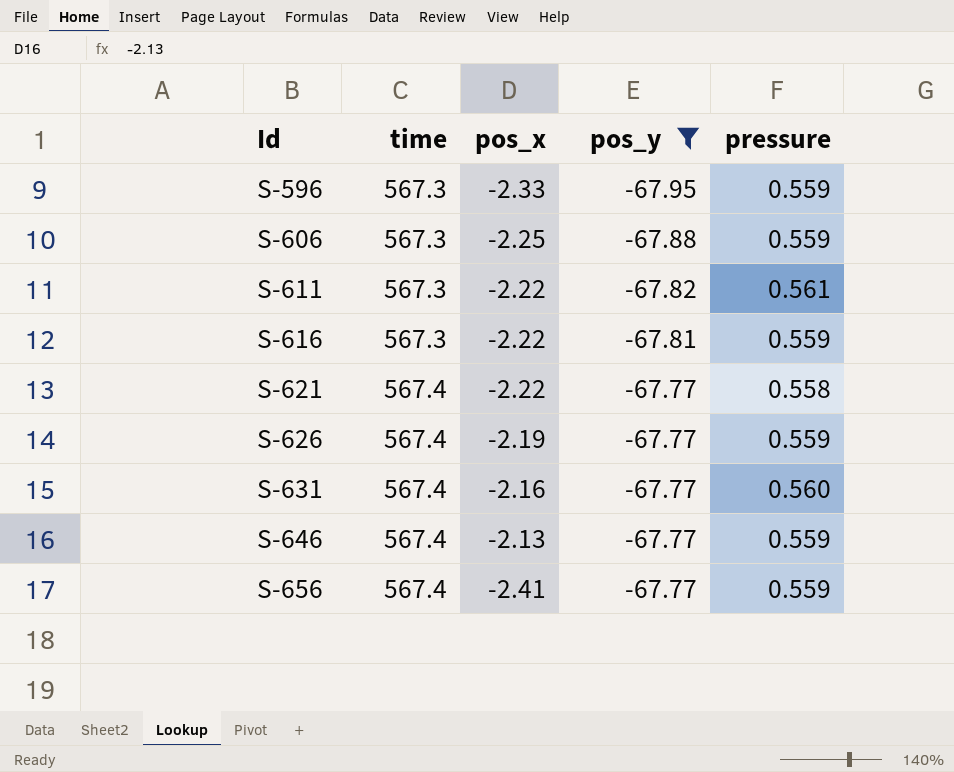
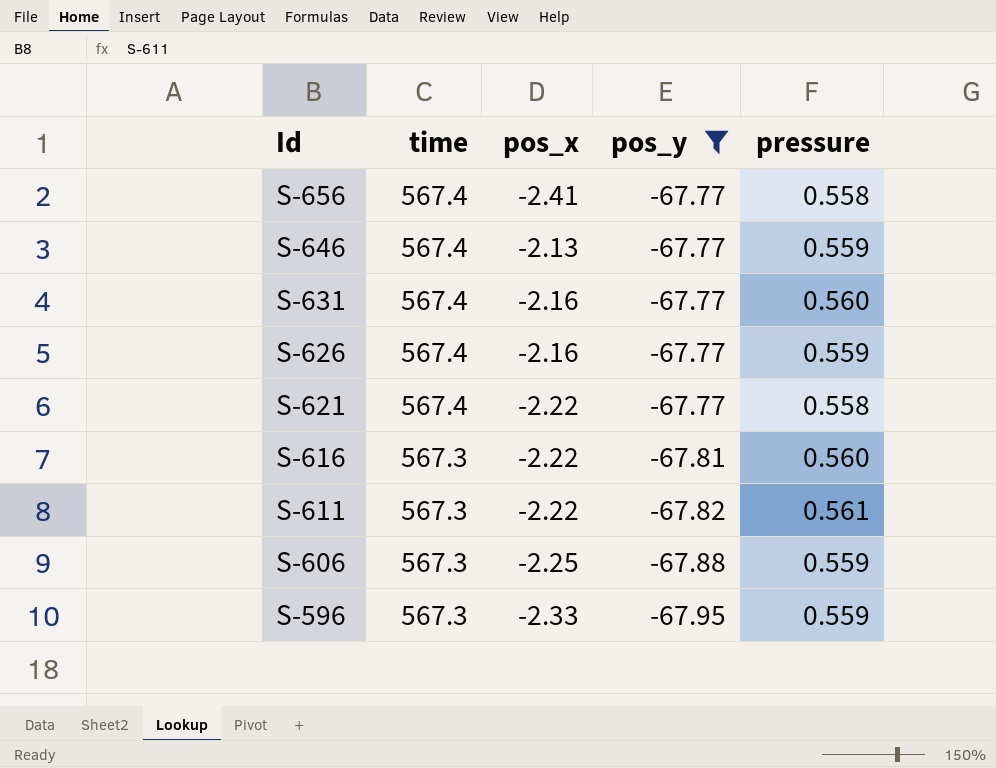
row order: Id ascending -> Id descending
S-656 | pressure: 0.559 -> 0.558
S-626 | pos_x: -2.19 -> -2.16
S-616 | pressure: 0.559 -> 0.560

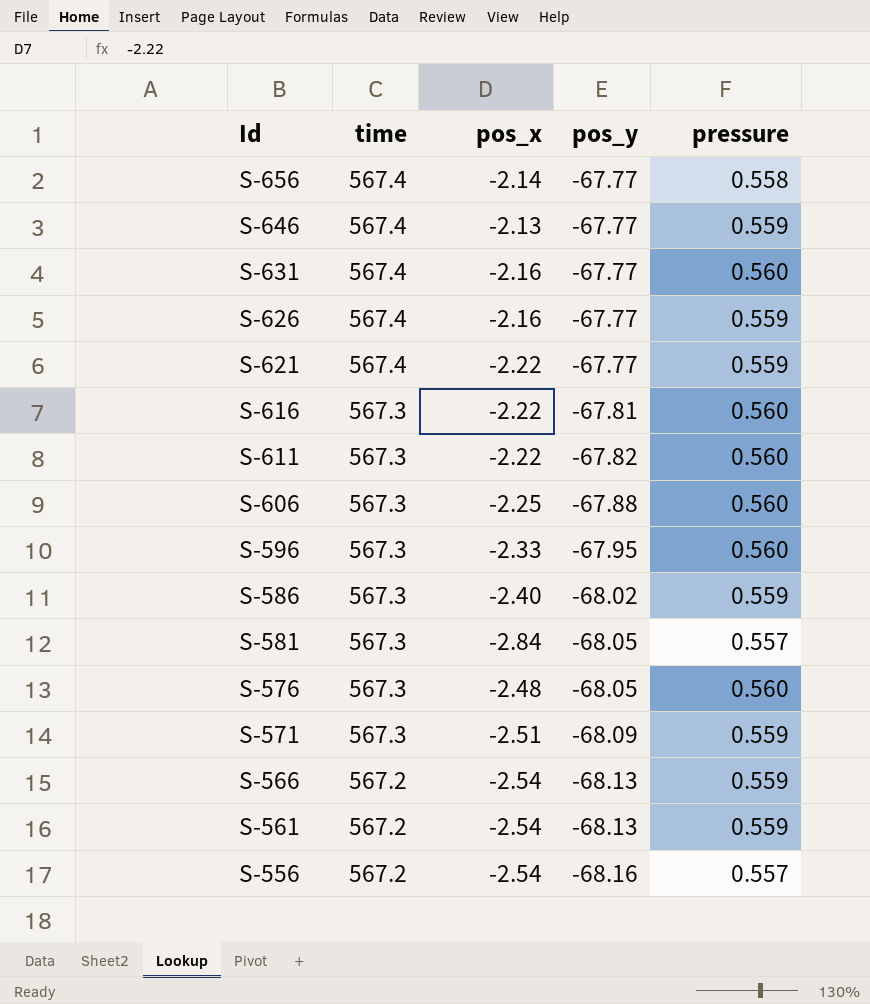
filter: pos_y >= -67.95 -> none
S-656 | pos_x: -2.41 -> -2.14
S-621 | pressure: 0.558 -> 0.559
S-611 | pressure: 0.561 -> 0.560
S-606 | pressure: 0.559 -> 0.560
S-596 | pressure: 0.559 -> 0.560

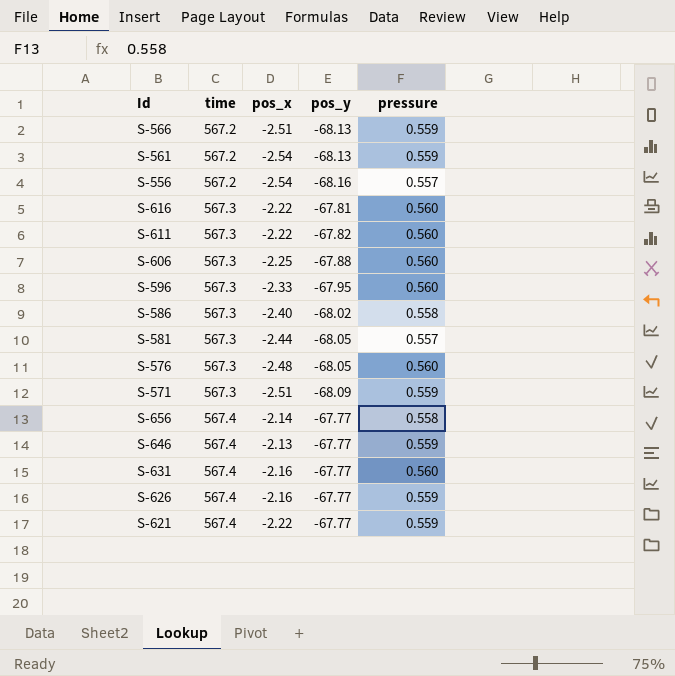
row order: Id descending -> time ascending
S-566 | pos_x: -2.54 -> -2.51
S-586 | pressure: 0.559 -> 0.558
S-581 | pos_x: -2.84 -> -2.44

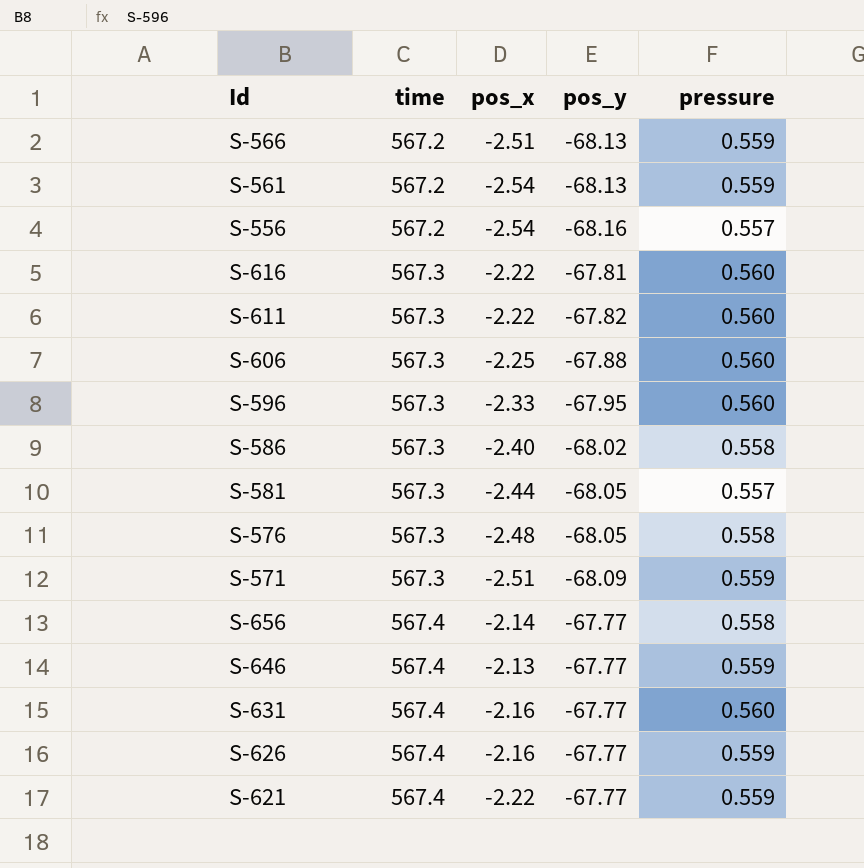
S-576 | pressure: 0.560 -> 0.558

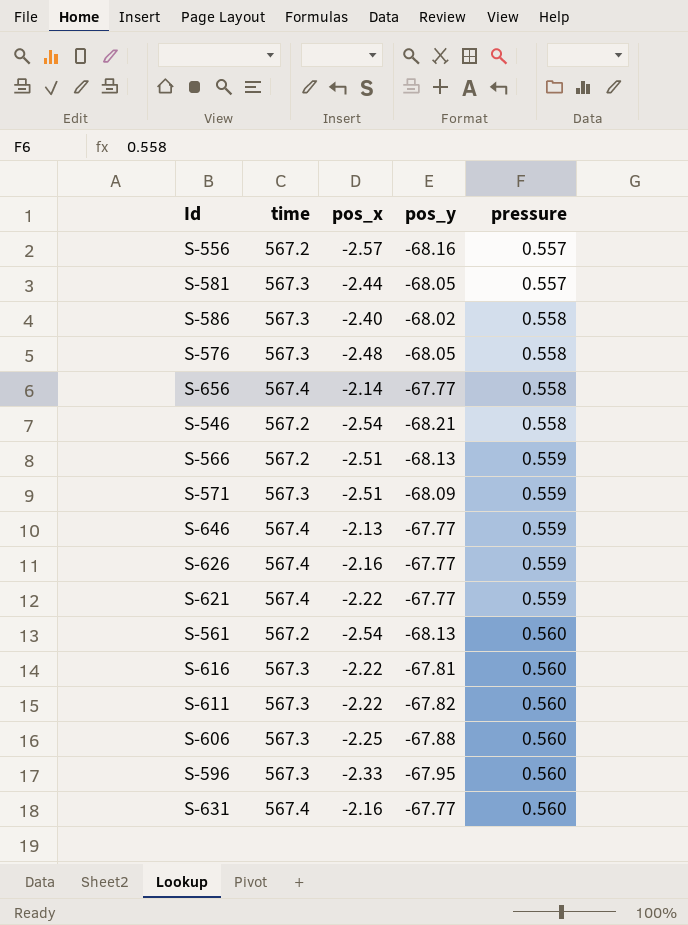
row order: time ascending -> pressure ascending
S-556 | pos_x: -2.54 -> -2.57
row S-546: none -> 567.2 | -2.54 | -68.21 | 0.558
S-561 | pressure: 0.559 -> 0.560

